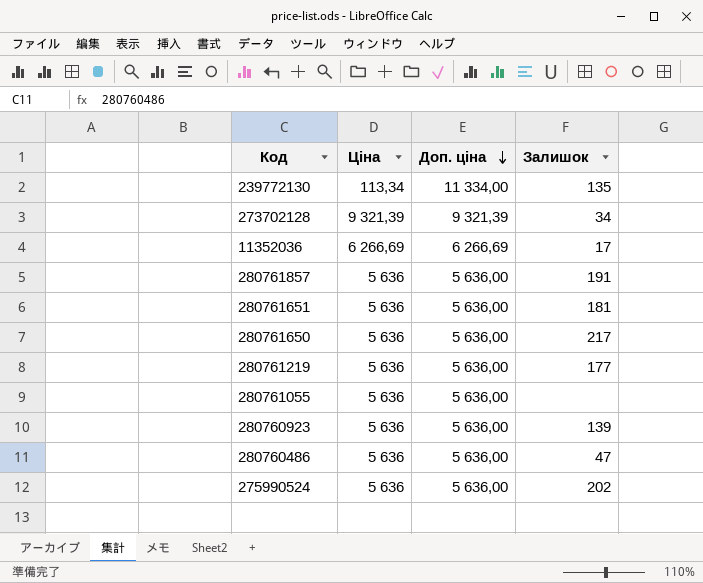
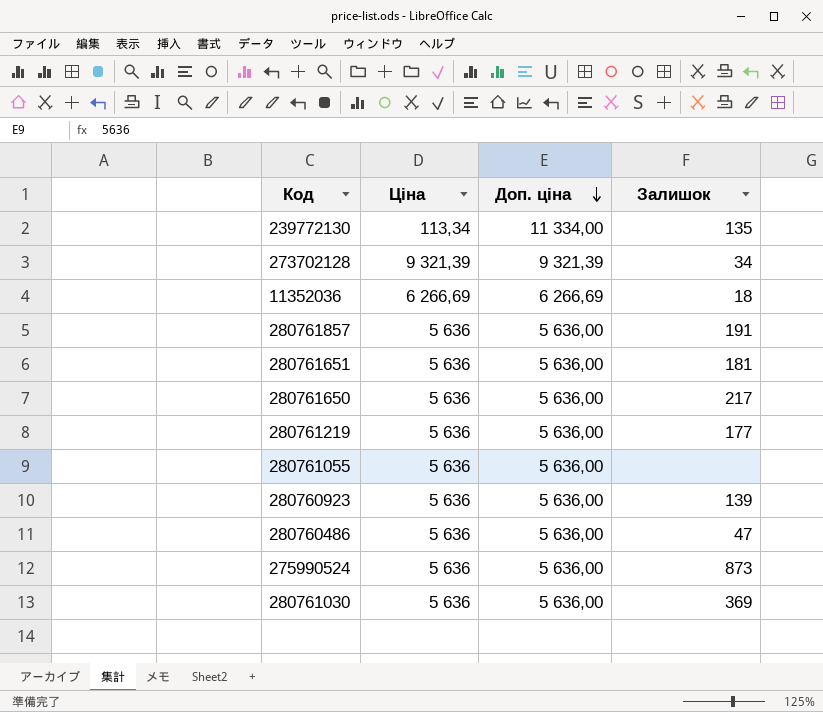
11352036 | Залишок: 17 -> 18
275990524 | Залишок: 202 -> 873
row 280761030: none -> 5 636 | 5 636,00 | 369

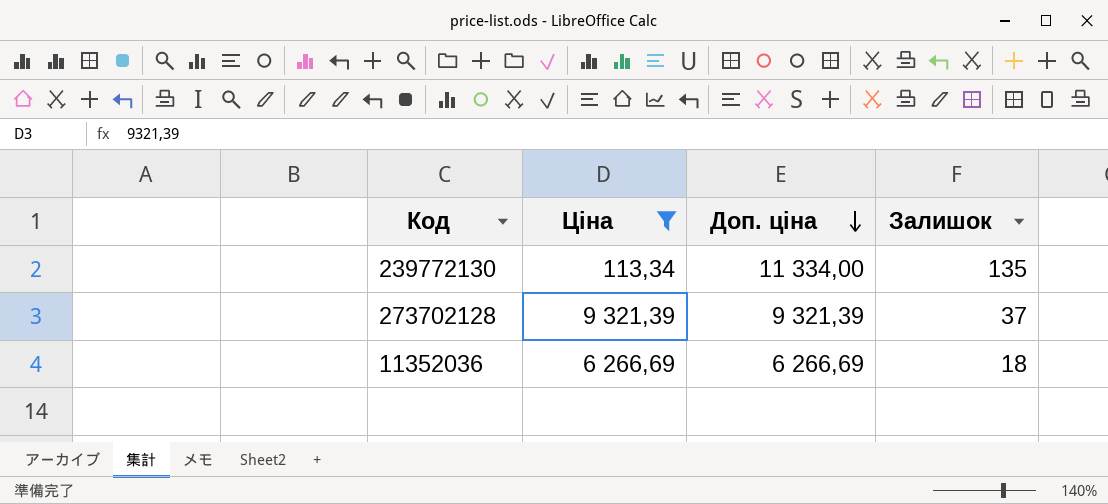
filter: none -> Ціна != 5 636
273702128 | Залишок: 34 -> 37

